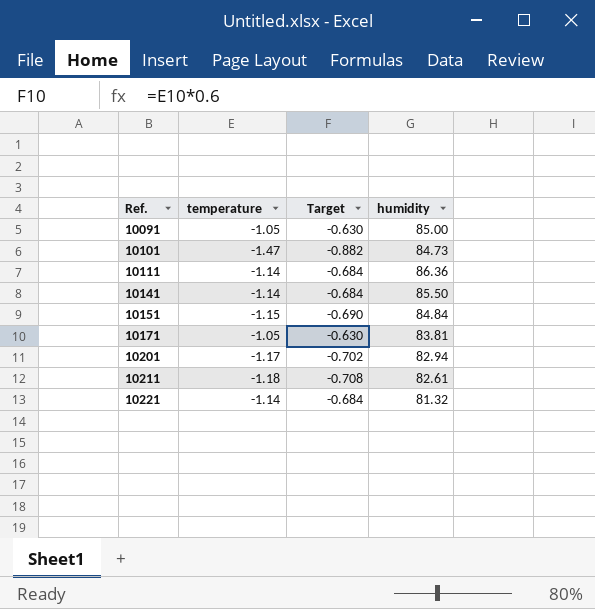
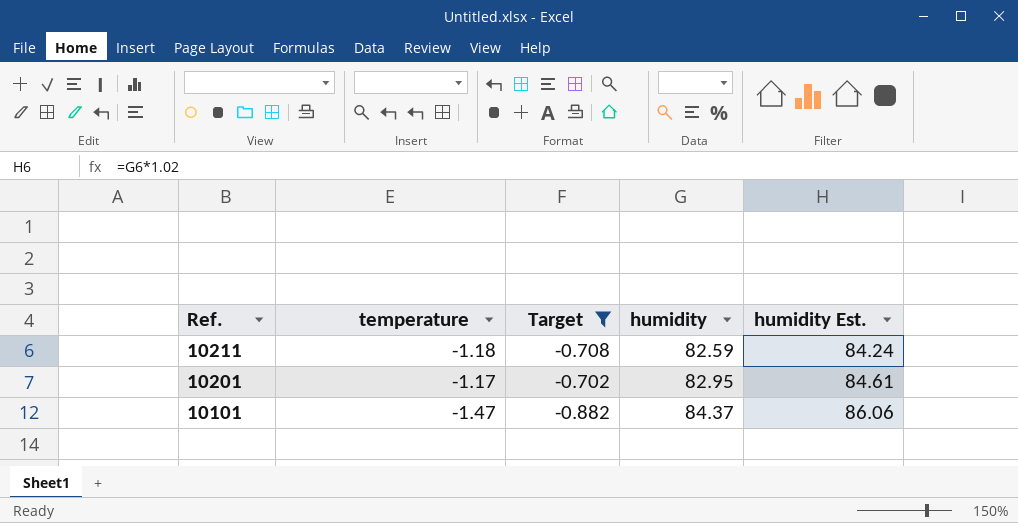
filter: none -> Target <= -0.702
row order: Ref. ascending -> Ref. descending
column humidity Est. | formula: none -> [humidity] * 1.02
10211 | humidity: 82.61 -> 82.59
10201 | humidity: 82.94 -> 82.95
10101 | humidity: 84.73 -> 84.37

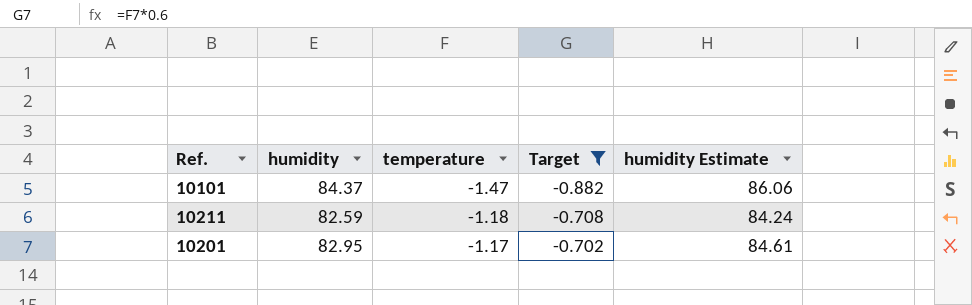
row order: Ref. descending -> temperature ascending
column humidity | position: 4 -> 2
column name: humidity Est. -> humidity Estimate

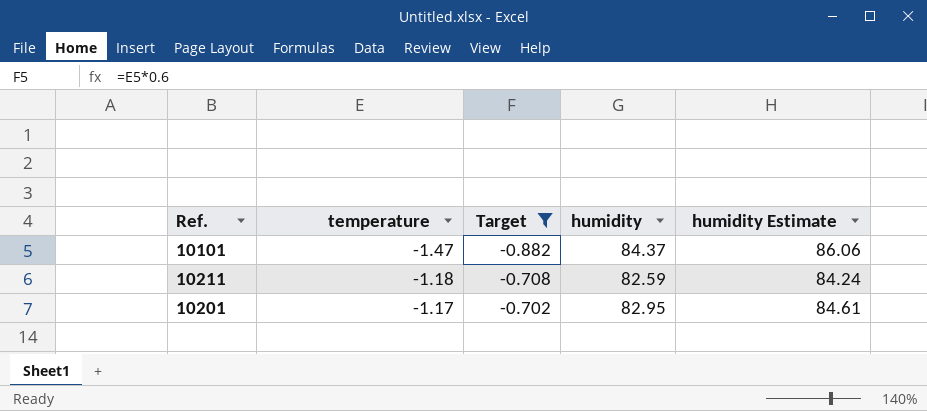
column humidity | position: 2 -> 4

